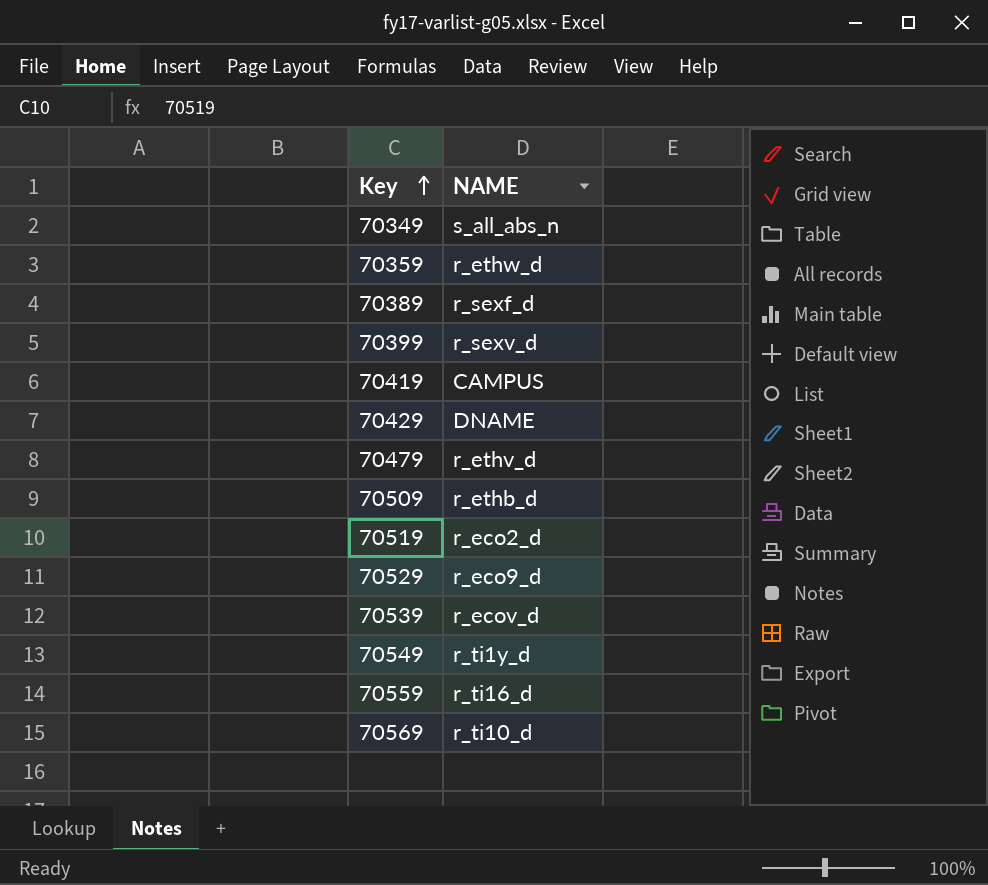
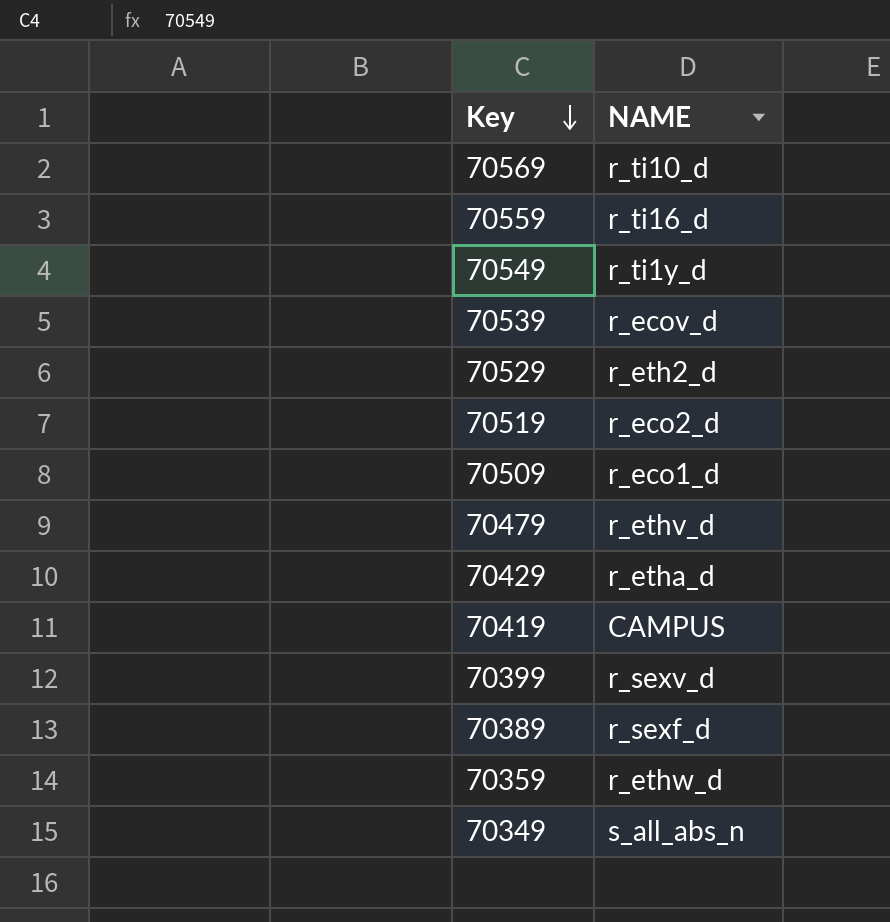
row order: Key ascending -> Key descending
70529 | NAME: r_eco9_d -> r_eth2_d
70509 | NAME: r_ethb_d -> r_eco1_d
70429 | NAME: DNAME -> r_etha_d

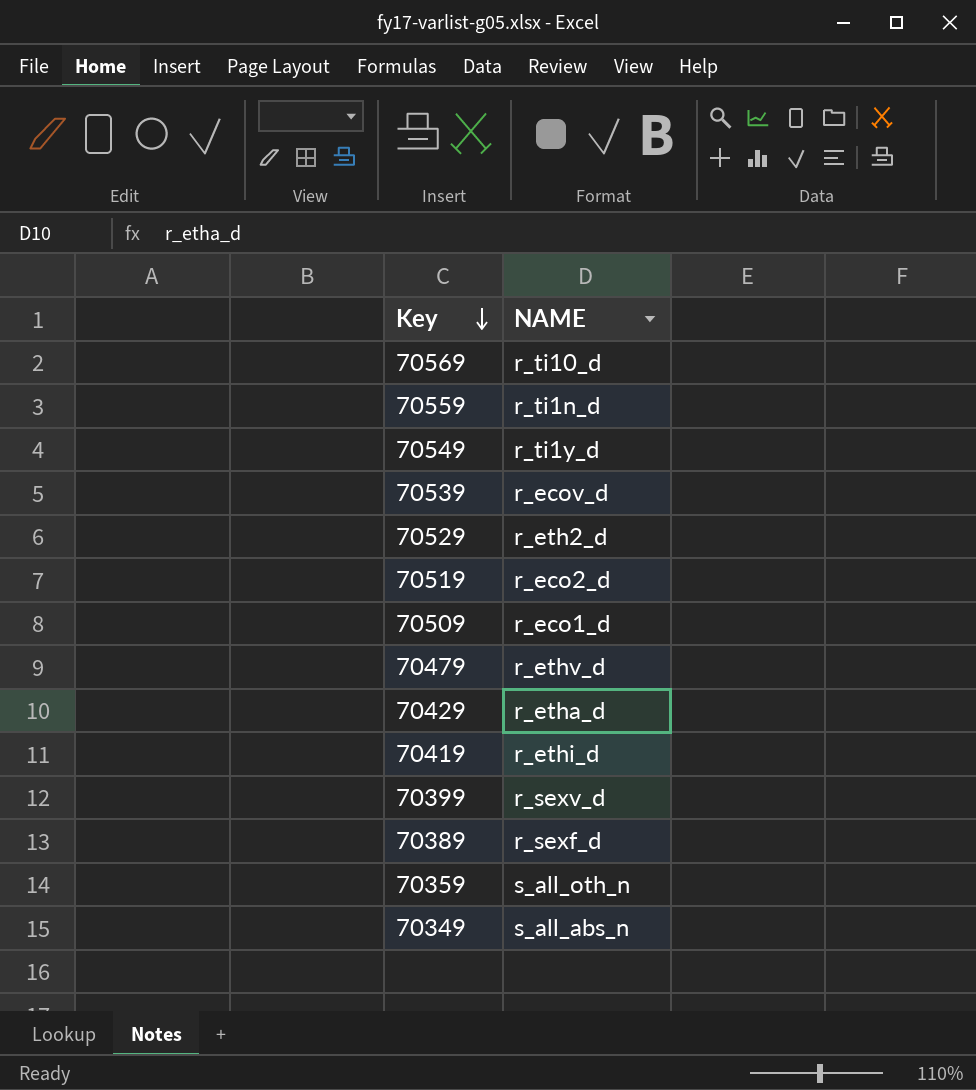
70559 | NAME: r_ti16_d -> r_ti1n_d
70419 | NAME: CAMPUS -> r_ethi_d
70359 | NAME: r_ethw_d -> s_all_oth_n

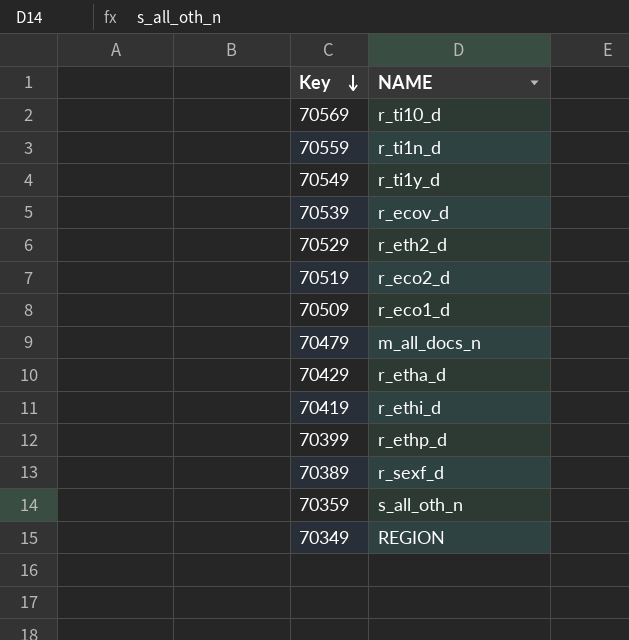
70479 | NAME: r_ethv_d -> m_all_docs_n
70399 | NAME: r_sexv_d -> r_ethp_d
70349 | NAME: s_all_abs_n -> REGION

